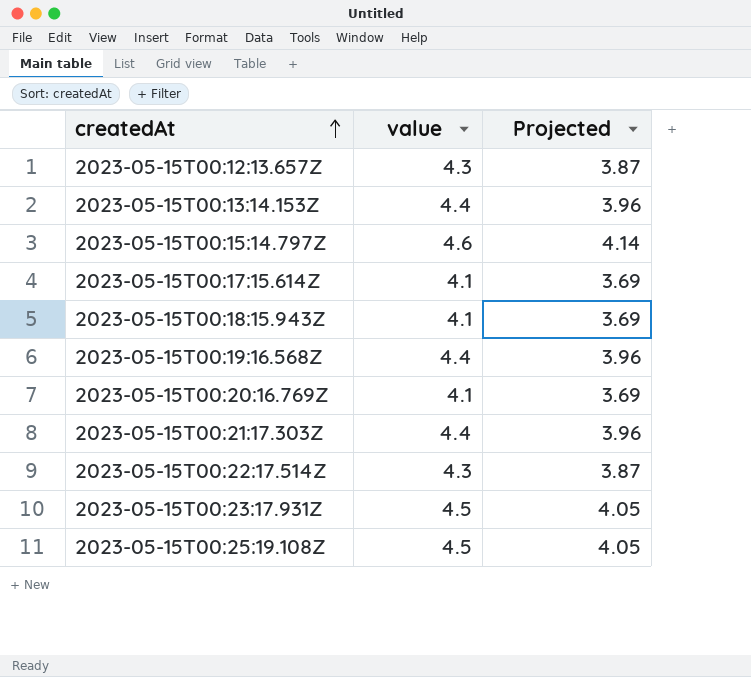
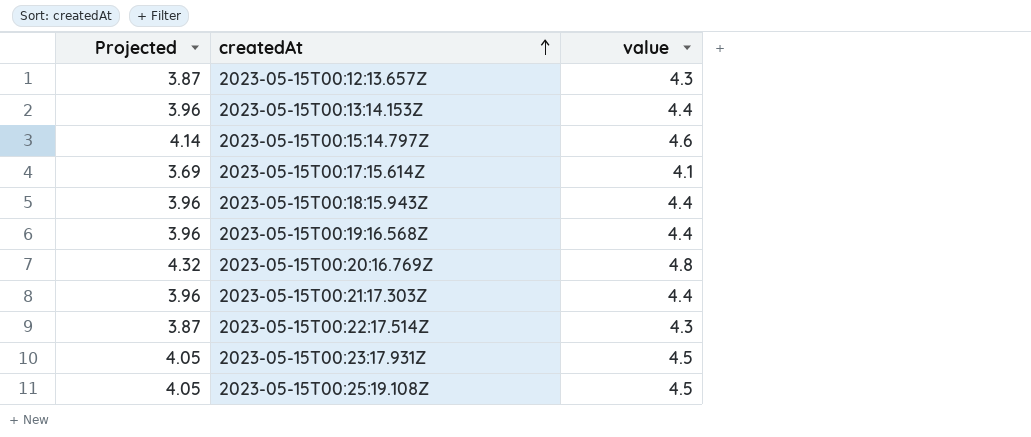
column Projected | position: 3 -> 1
2023-05-15T00:18:15.943Z | Projected: 3.69 -> 3.96
2023-05-15T00:18:15.943Z | value: 4.1 -> 4.4
2023-05-15T00:20:16.769Z | Projected: 3.69 -> 4.32
2023-05-15T00:20:16.769Z | value: 4.1 -> 4.8

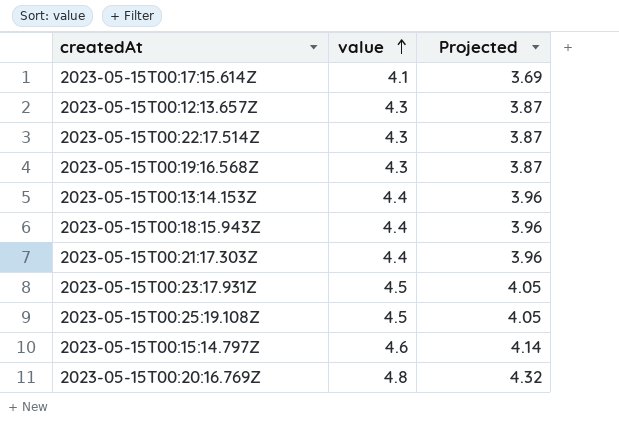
row order: createdAt ascending -> value ascending
column Projected | position: 1 -> 3
2023-05-15T00:19:16.568Z | value: 4.4 -> 4.3
2023-05-15T00:19:16.568Z | Projected: 3.96 -> 3.87

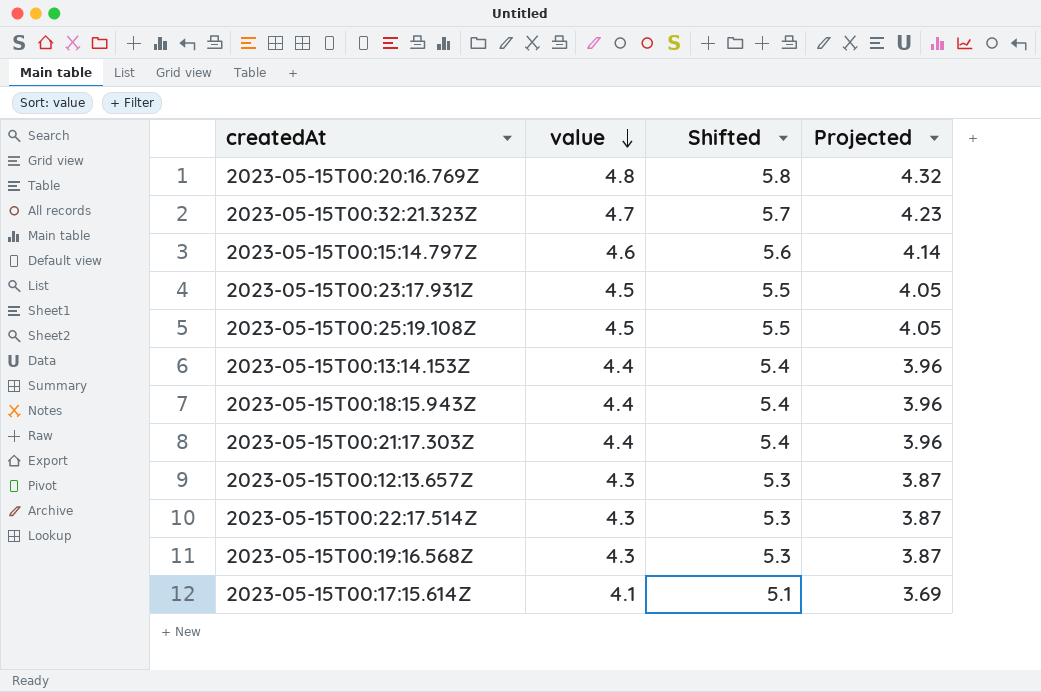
row order: value ascending -> value descending
column Shifted | formula: none -> [value] + 1
row 2023-05-15T00:32:21.323Z: none -> 4.7 | 5.7 | 4.23

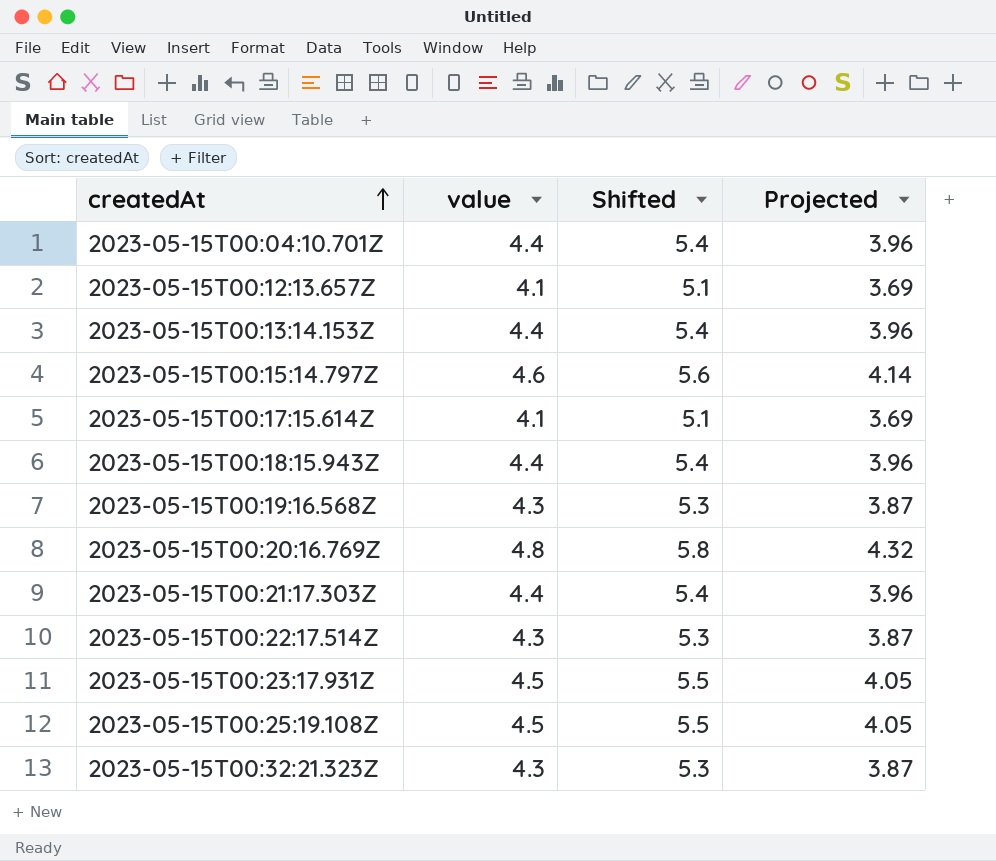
row order: value descending -> createdAt ascending
row 2023-05-15T00:04:10.701Z: none -> 4.4 | 5.4 | 3.96
2023-05-15T00:12:13.657Z | value: 4.3 -> 4.1
2023-05-15T00:12:13.657Z | Shifted: 5.3 -> 5.1
2023-05-15T00:12:13.657Z | Projected: 3.87 -> 3.69
2023-05-15T00:32:21.323Z | value: 4.7 -> 4.3
2023-05-15T00:32:21.323Z | Shifted: 5.7 -> 5.3
2023-05-15T00:32:21.323Z | Projected: 4.23 -> 3.87

